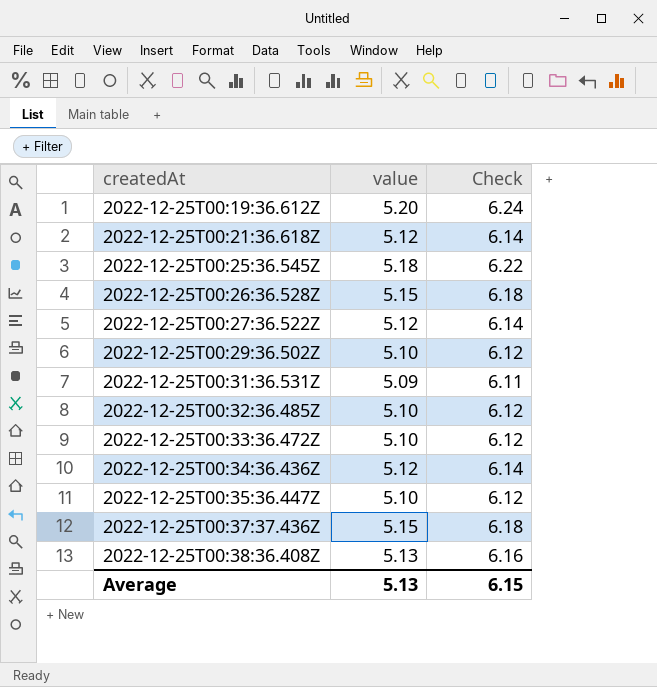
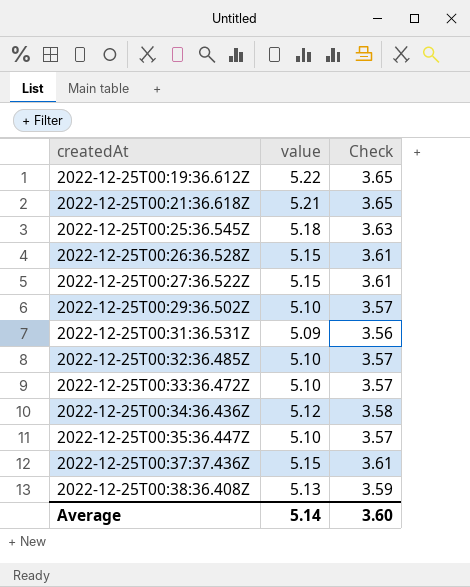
column Check | formula: [value] * 1.2 -> [value] * 0.7
2022-12-25T00:19:36.612Z | value: 5.20 -> 5.22
2022-12-25T00:21:36.618Z | value: 5.12 -> 5.21
2022-12-25T00:27:36.522Z | value: 5.12 -> 5.15
Average | value: 5.13 -> 5.14
Average | Check: 6.15 -> 3.60

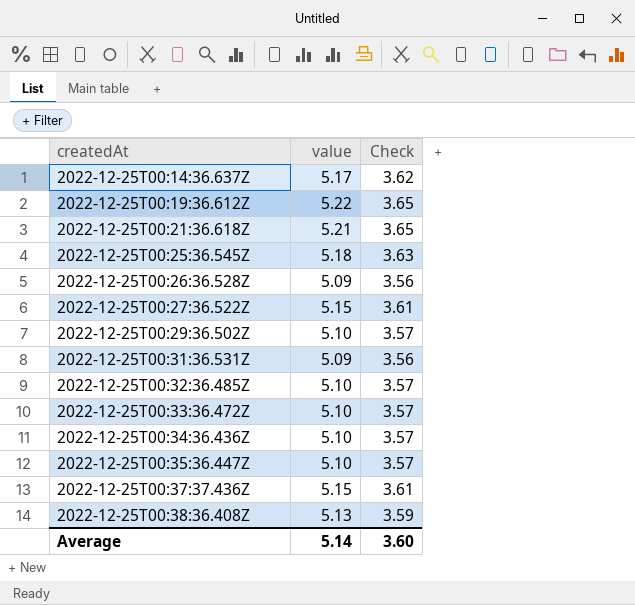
row 2022-12-25T00:14:36.637Z: none -> 5.17 | 3.62
2022-12-25T00:26:36.528Z | value: 5.15 -> 5.09
2022-12-25T00:26:36.528Z | Check: 3.61 -> 3.56
2022-12-25T00:34:36.436Z | value: 5.12 -> 5.10
2022-12-25T00:34:36.436Z | Check: 3.58 -> 3.57

